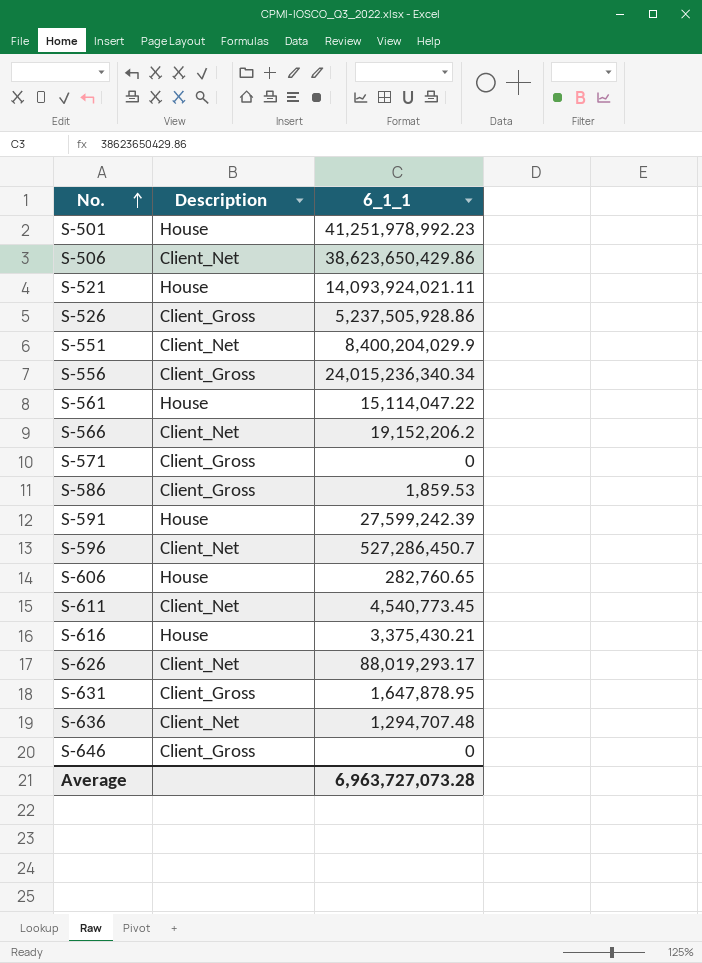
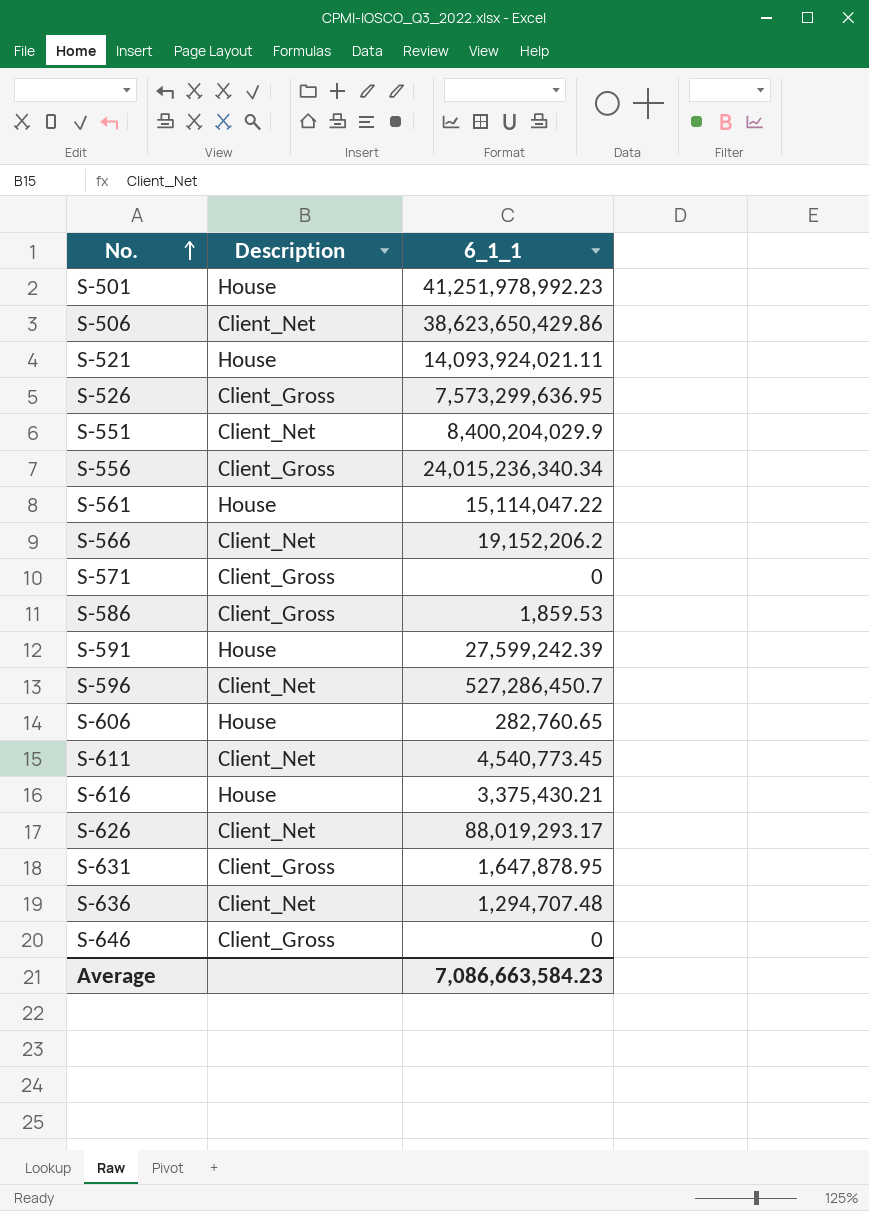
S-526 | 6_1_1: 5,237,505,928.86 -> 7,573,299,636.95
Average | 6_1_1: 6,963,727,073.28 -> 7,086,663,584.23

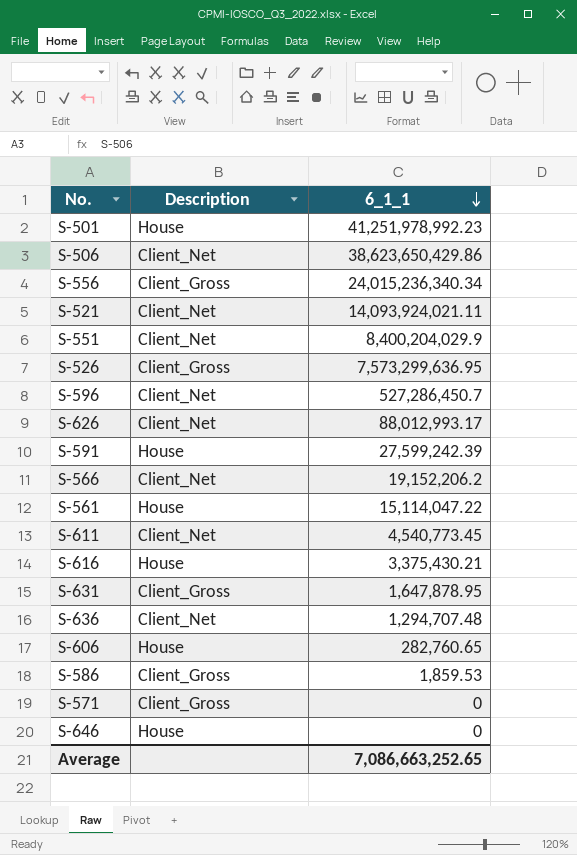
row order: No. ascending -> 6_1_1 descending
S-521 | Description: House -> Client_Net
S-626 | 6_1_1: 88,019,293.17 -> 88,012,993.17
S-646 | Description: Client_Gross -> House
Average | 6_1_1: 7,086,663,584.23 -> 7,086,663,252.65

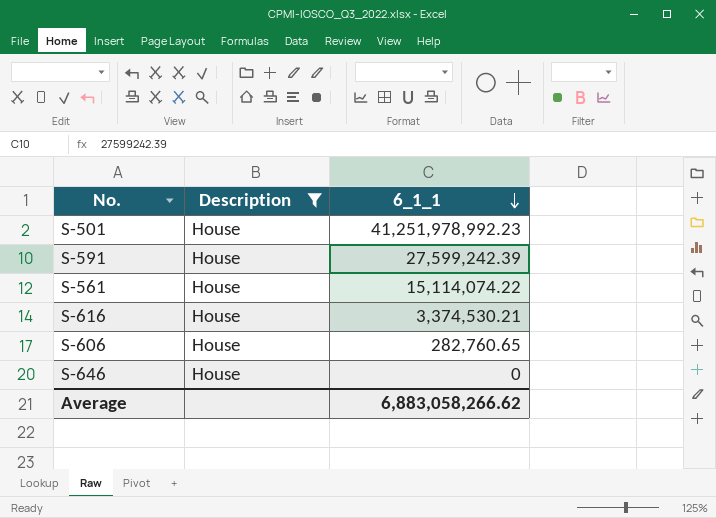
filter: none -> Description = House
S-561 | 6_1_1: 15,114,047.22 -> 15,114,074.22
S-616 | 6_1_1: 3,375,430.21 -> 3,374,530.21
Average | 6_1_1: 7,086,663,252.65 -> 6,883,058,266.62

